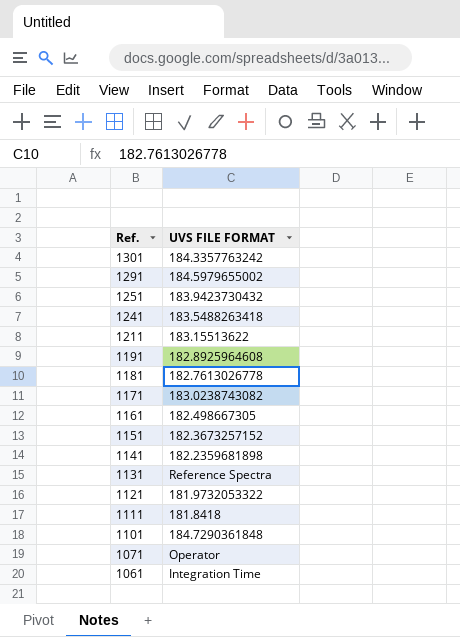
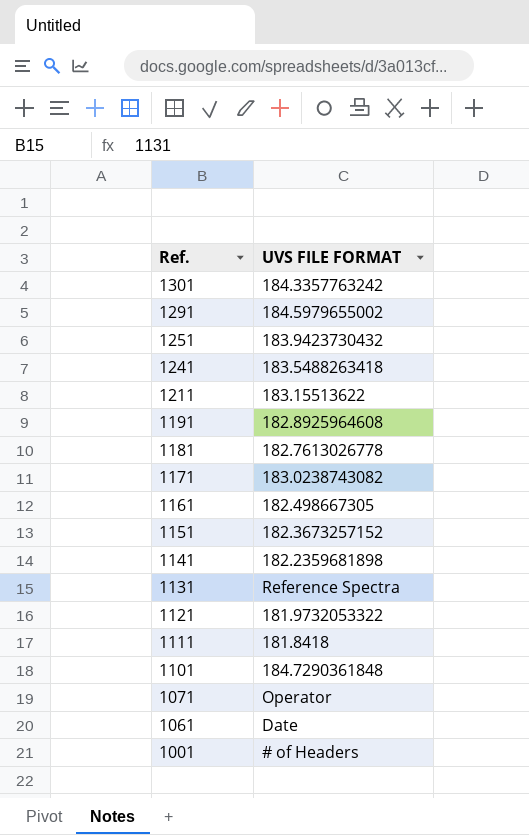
1061 | UVS FILE FORMAT: Integration Time -> Date
row 1001: none -> # of Headers

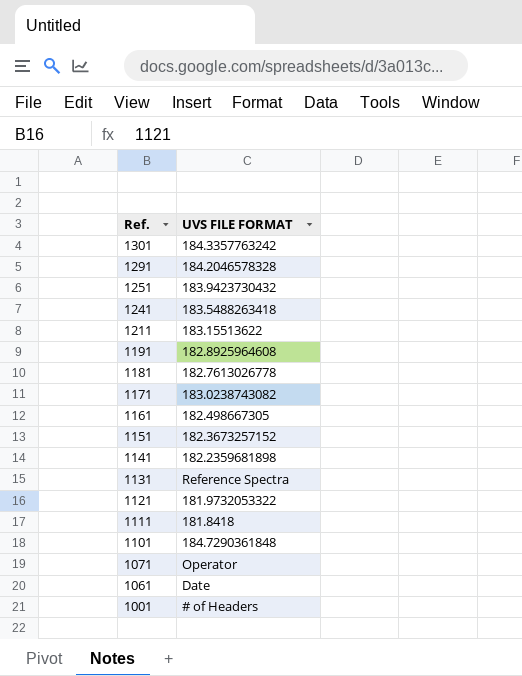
1291 | UVS FILE FORMAT: 184.5979655002 -> 184.2046578328

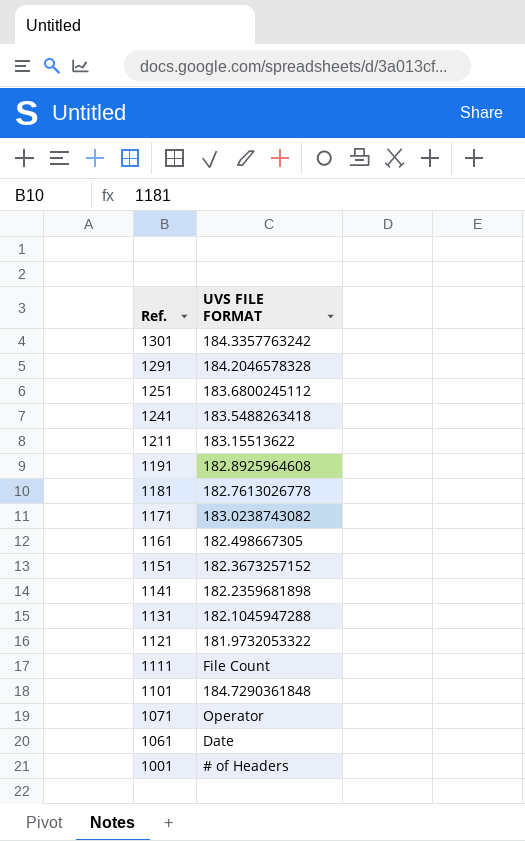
1251 | UVS FILE FORMAT: 183.9423730432 -> 183.6800245112
1131 | UVS FILE FORMAT: Reference Spectra -> 182.1045947288
1111 | UVS FILE FORMAT: 181.8418 -> File Count

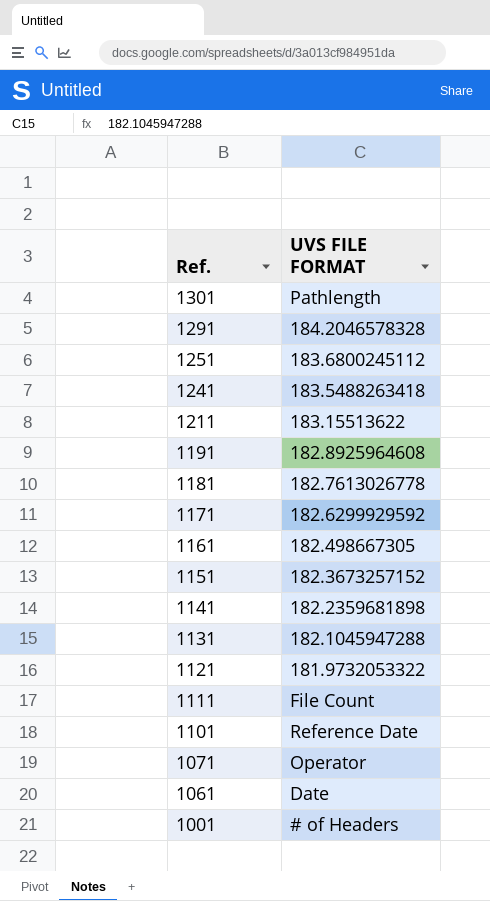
1301 | UVS FILE FORMAT: 184.3357763242 -> Pathlength
1171 | UVS FILE FORMAT: 183.0238743082 -> 182.6299929592
1101 | UVS FILE FORMAT: 184.7290361848 -> Reference Date

